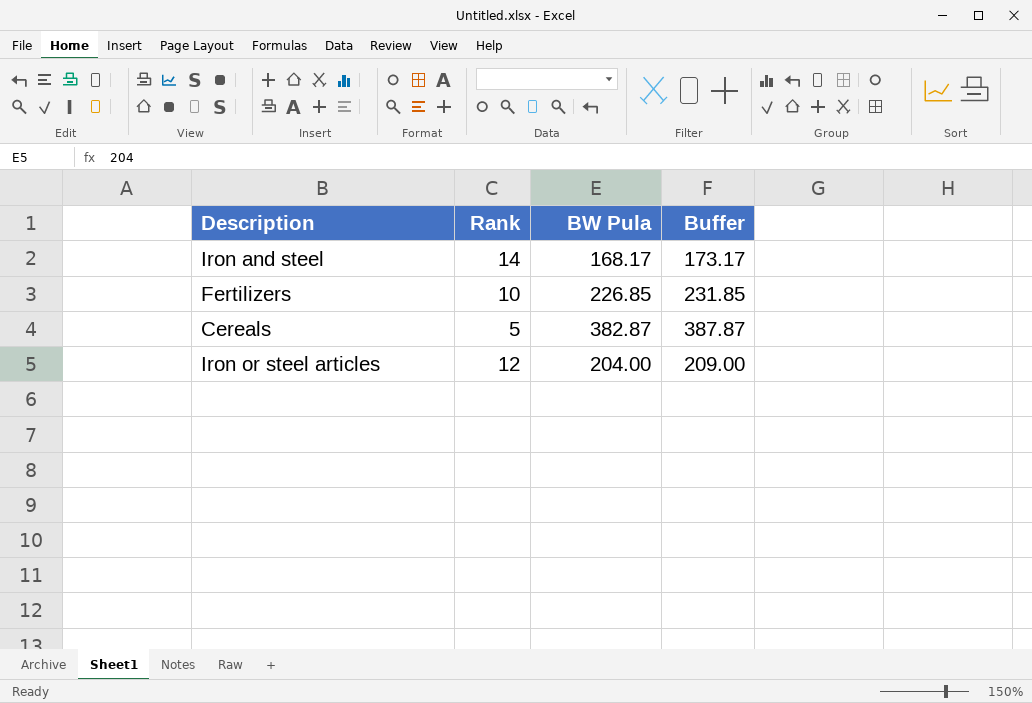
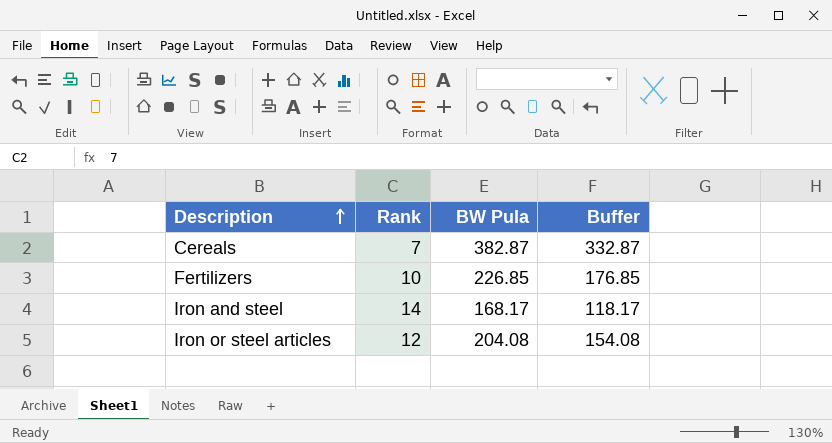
row order: none -> Description ascending
column Buffer | formula: [BW Pula] + 5 -> [BW Pula] - 50
Cereals | Rank: 5 -> 7
Iron or steel articles | BW Pula: 204.00 -> 204.08

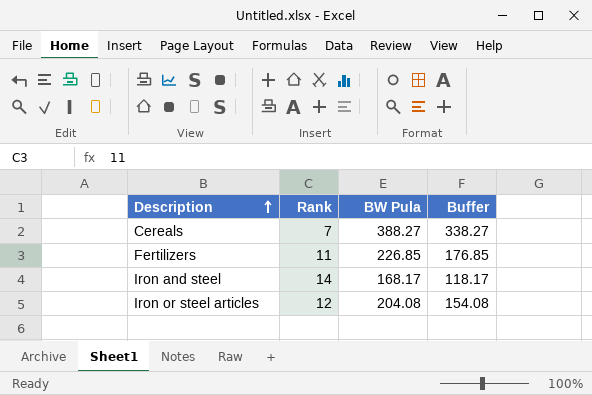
Cereals | BW Pula: 382.87 -> 388.27
Cereals | Buffer: 332.87 -> 338.27
Fertilizers | Rank: 10 -> 11

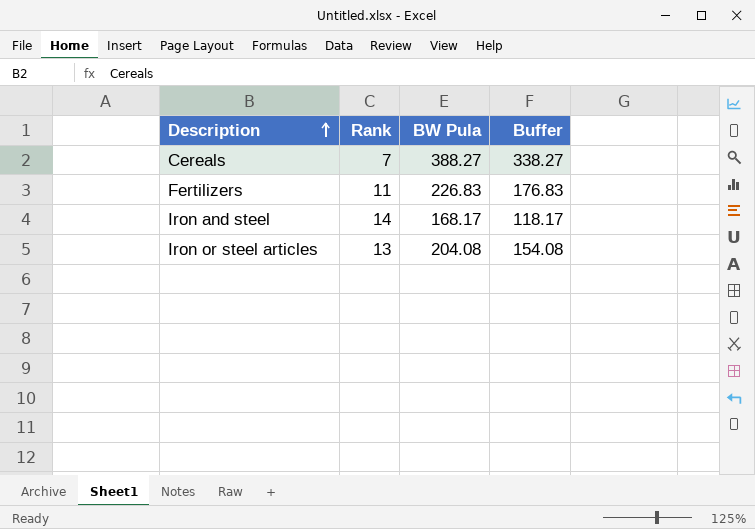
Fertilizers | BW Pula: 226.85 -> 226.83
Fertilizers | Buffer: 176.85 -> 176.83
Iron or steel articles | Rank: 12 -> 13

